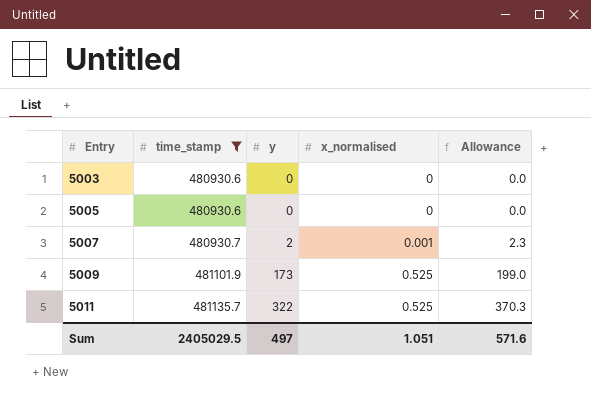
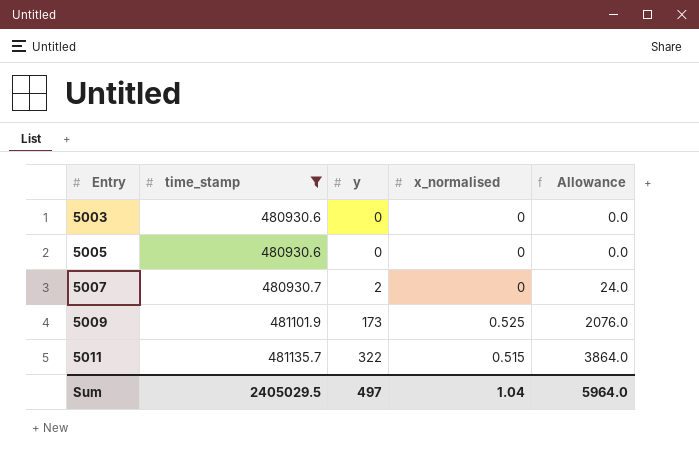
column Allowance | formula: [y] * 1.15 -> [y] * 12
5007 | x_normalised: 0.001 -> 0
5011 | x_normalised: 0.525 -> 0.515
Sum | x_normalised: 1.051 -> 1.04
Sum | Allowance: 571.6 -> 5964.0

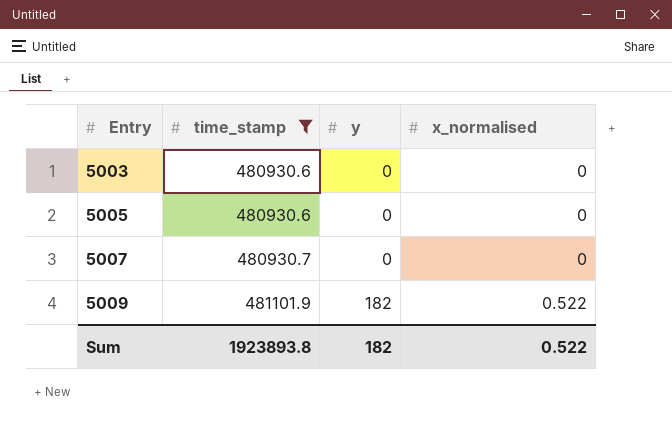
column Allowance | formula: [y] * 12 -> none
row 5011: 481135.7 | 322 | 0.515 | 3864.0 -> none
5007 | y: 2 -> 0
5009 | y: 173 -> 182
5009 | x_normalised: 0.525 -> 0.522
Sum | time_stamp: 2405029.5 -> 1923893.8
Sum | y: 497 -> 182
Sum | x_normalised: 1.04 -> 0.522

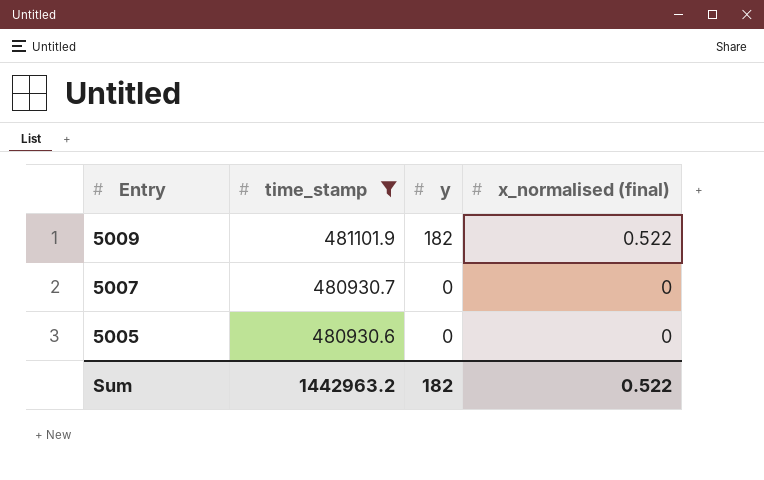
row order: Entry ascending -> Entry descending
column name: x_normalised -> x_normalised (final)
row 5003: 480930.6 | 0 | 0 -> none
Sum | time_stamp: 1923893.8 -> 1442963.2

